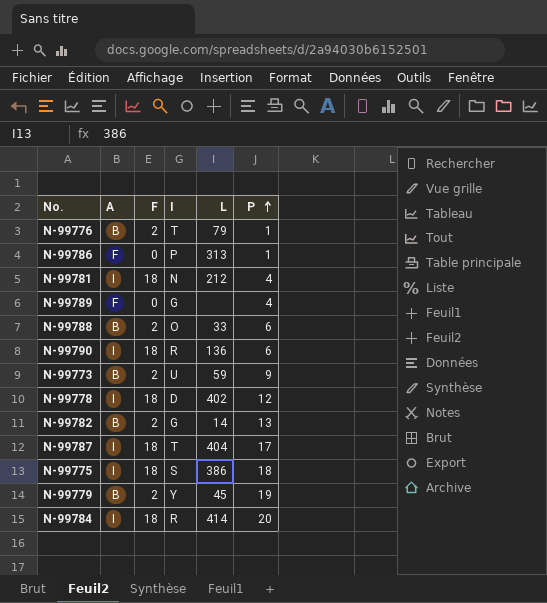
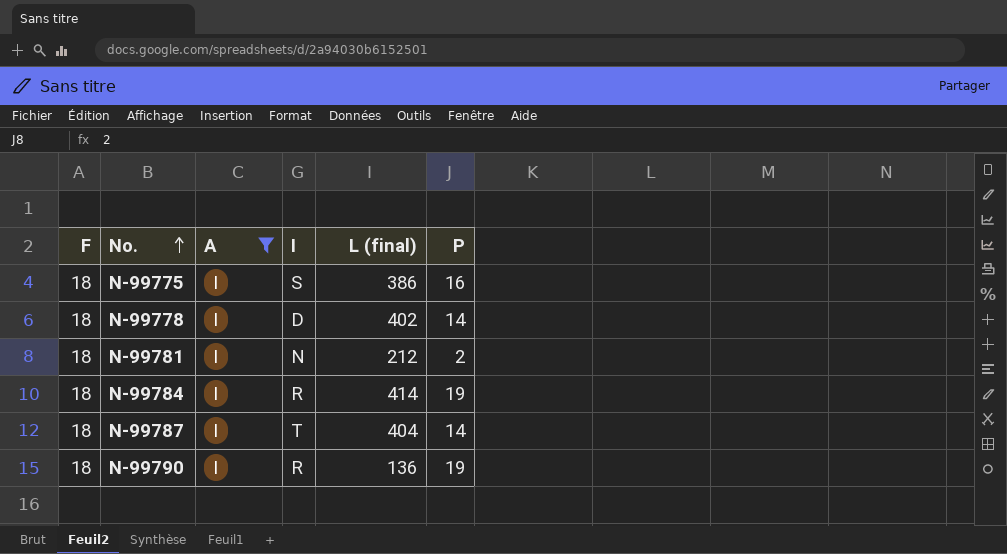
filter: none -> A = I
row order: P ascending -> No. ascending
column F | position: 3 -> 1
column name: L -> L (final)
N-99775 | P: 18 -> 16
N-99778 | P: 12 -> 14
N-99781 | P: 4 -> 2
N-99784 | P: 20 -> 19
N-99787 | P: 17 -> 14
N-99790 | P: 6 -> 19

